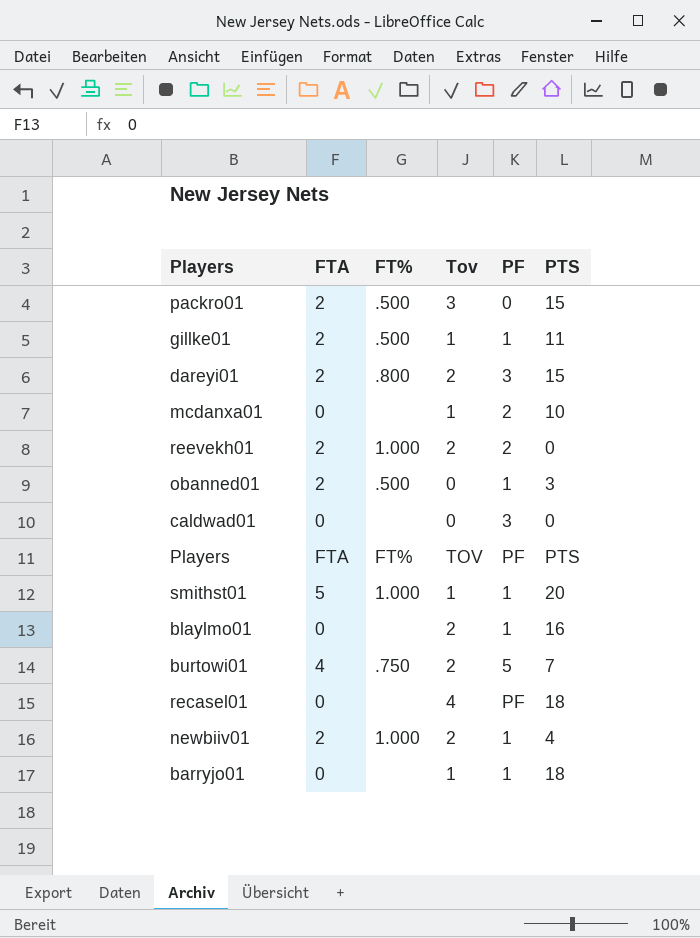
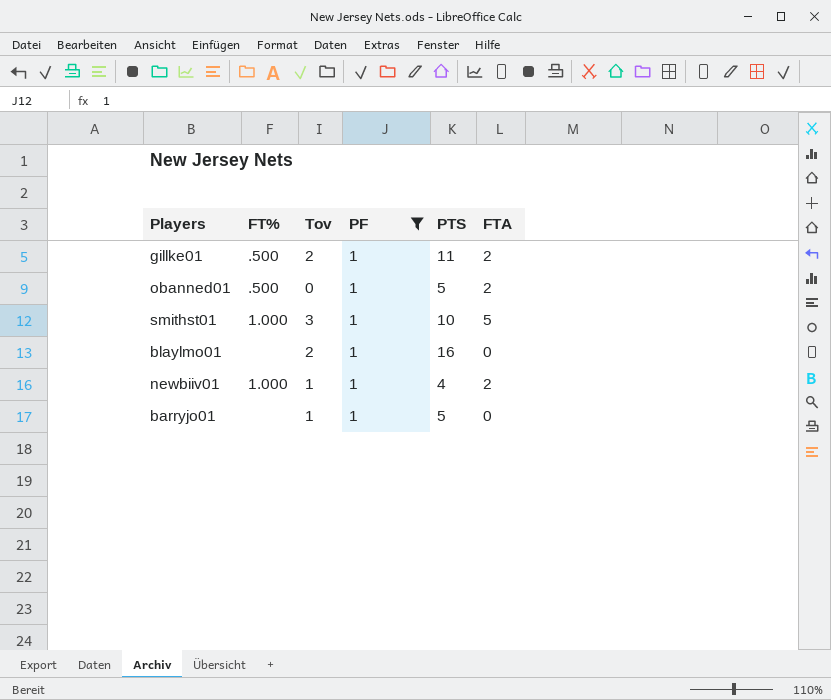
filter: none -> PF = 1
column FTA | position: 2 -> 6
gillke01 | Tov: 1 -> 2
obanned01 | PTS: 3 -> 5
smithst01 | Tov: 1 -> 3
smithst01 | PTS: 20 -> 10
newbiiv01 | Tov: 2 -> 1
barryjo01 | PTS: 18 -> 5

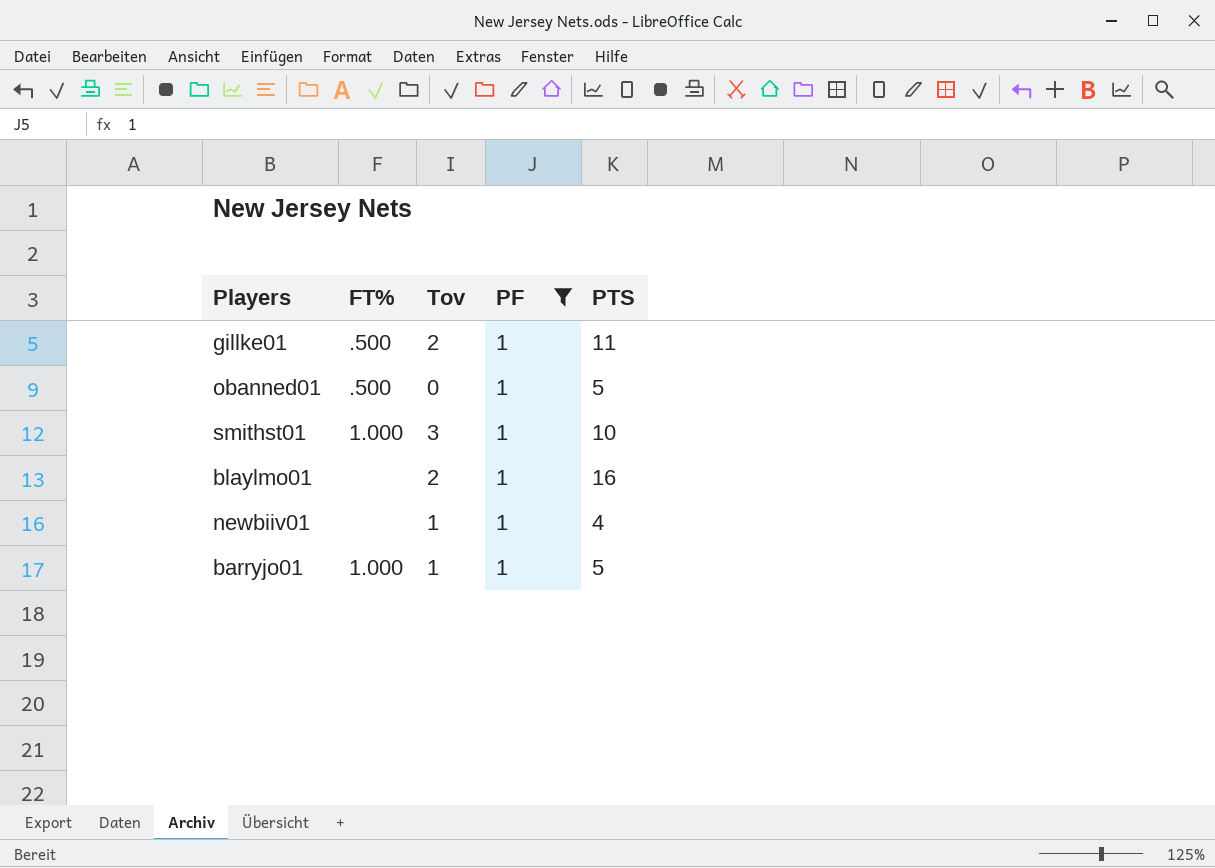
column FTA | position: 6 -> none
newbiiv01 | FT%: 1.000 -> none
barryjo01 | FT%: none -> 1.000

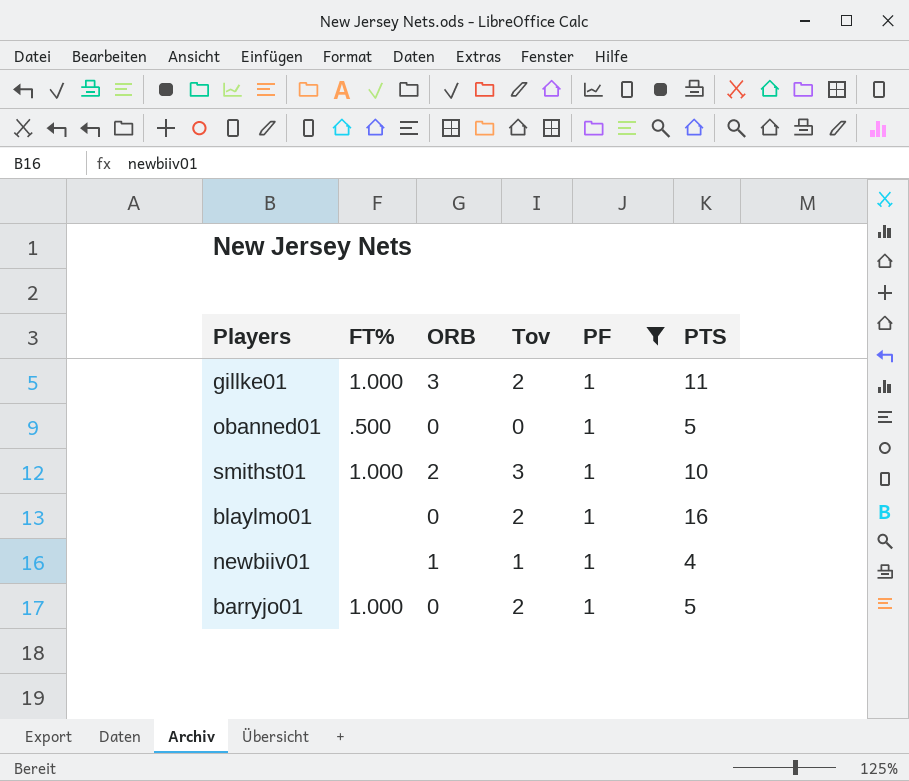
column ORB | position: none -> 3
gillke01 | FT%: .500 -> 1.000
barryjo01 | Tov: 1 -> 2

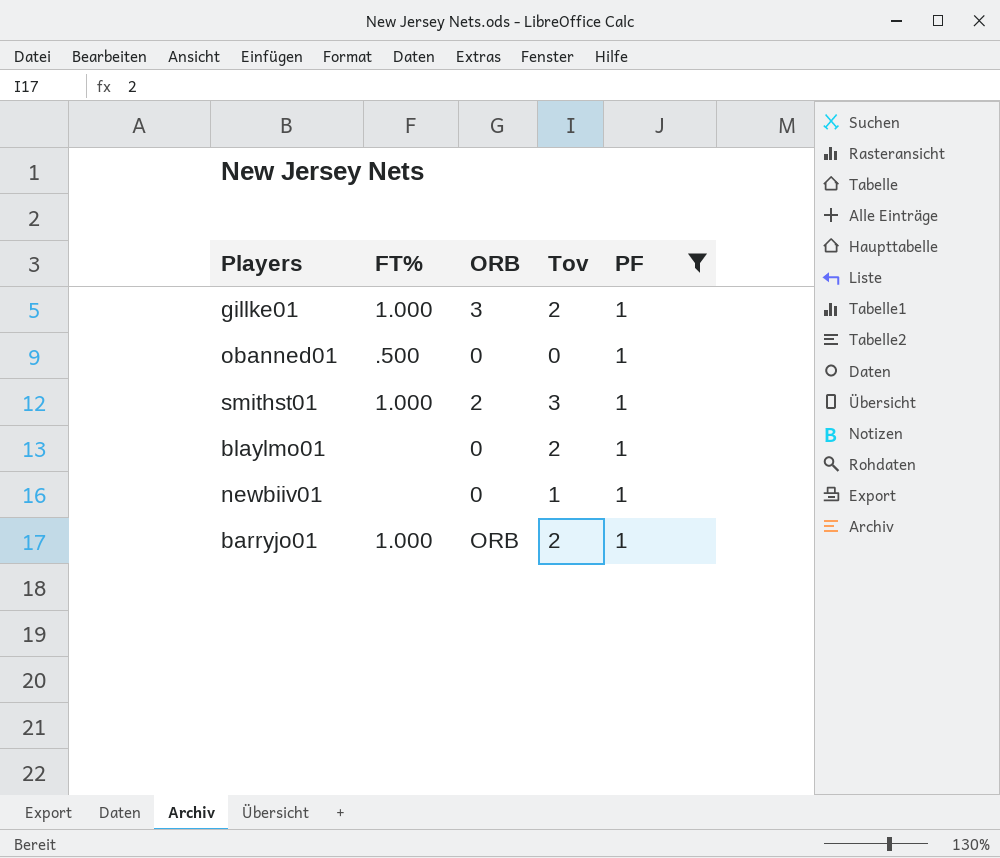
column PTS | position: 6 -> none
newbiiv01 | ORB: 1 -> 0
barryjo01 | ORB: 0 -> ORB

